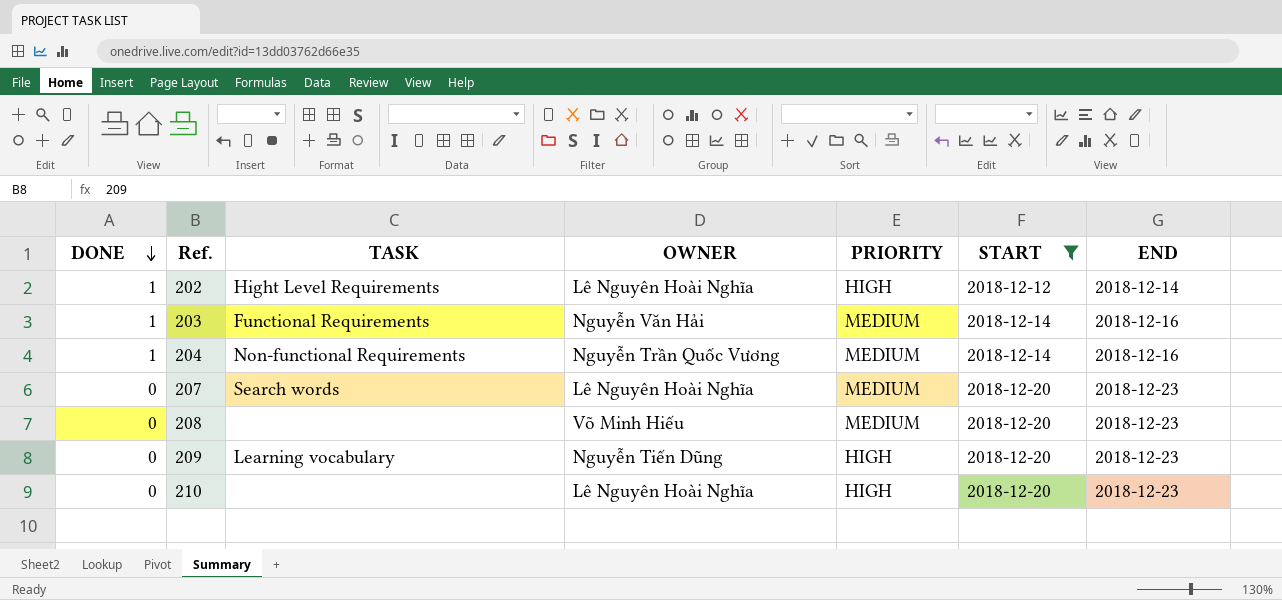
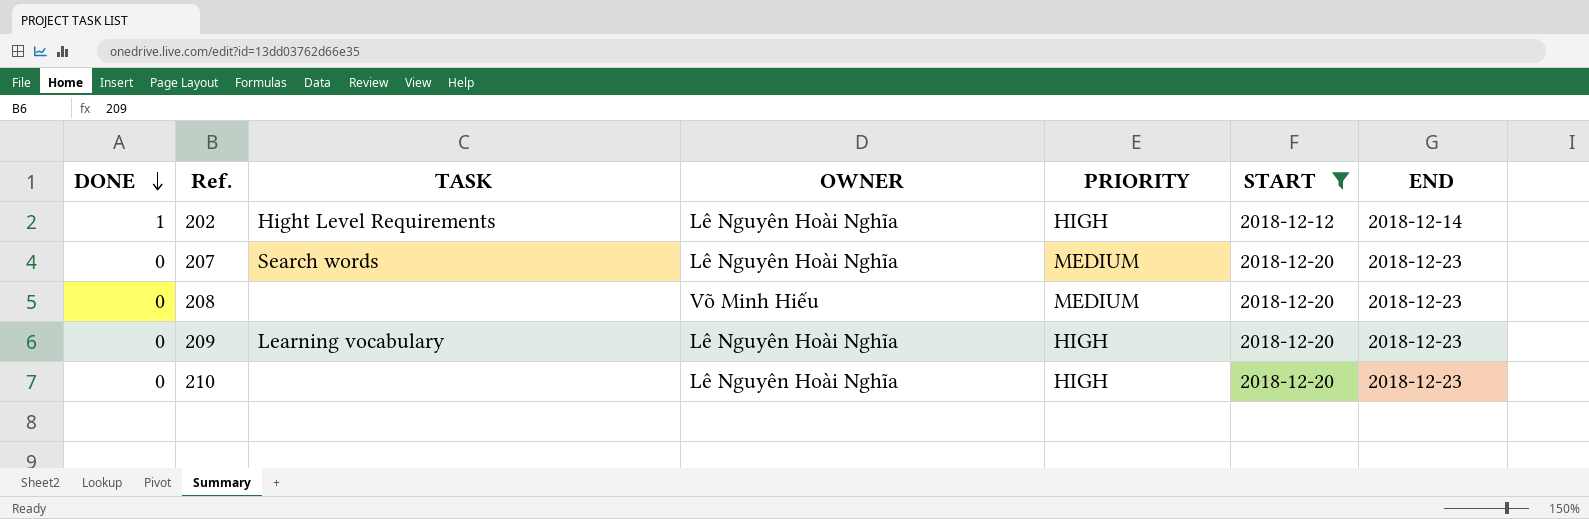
row 203: 1 | Functional Requirements | Nguyễn Văn Hải | MEDIUM | 2018-12-14 | 2018-12-16 -> none
row 204: 1 | Non-functional Requirements | Nguyễn Trần Quốc Vương | MEDIUM | 2018-12-14 | 2018-12-16 -> none
209 | OWNER: Nguyễn Tiến Dũng -> Lê Nguyên Hoài Nghĩa

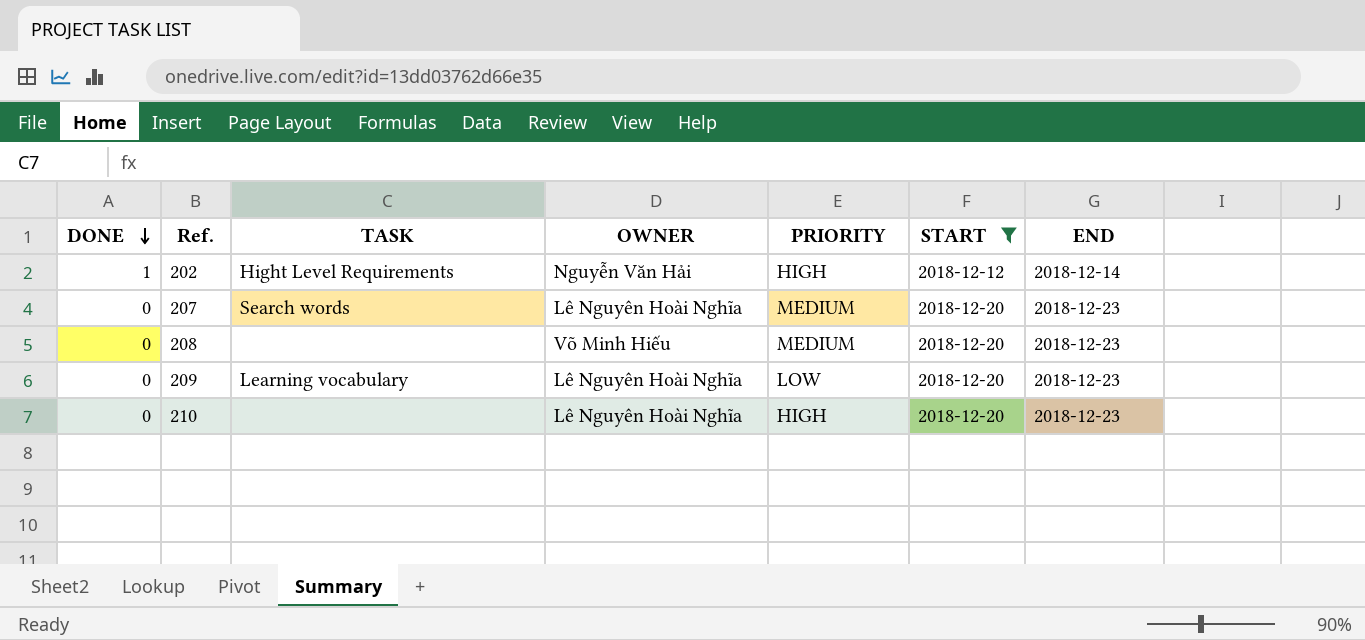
202 | OWNER: Lê Nguyên Hoài Nghĩa -> Nguyễn Văn Hải
209 | PRIORITY: HIGH -> LOW

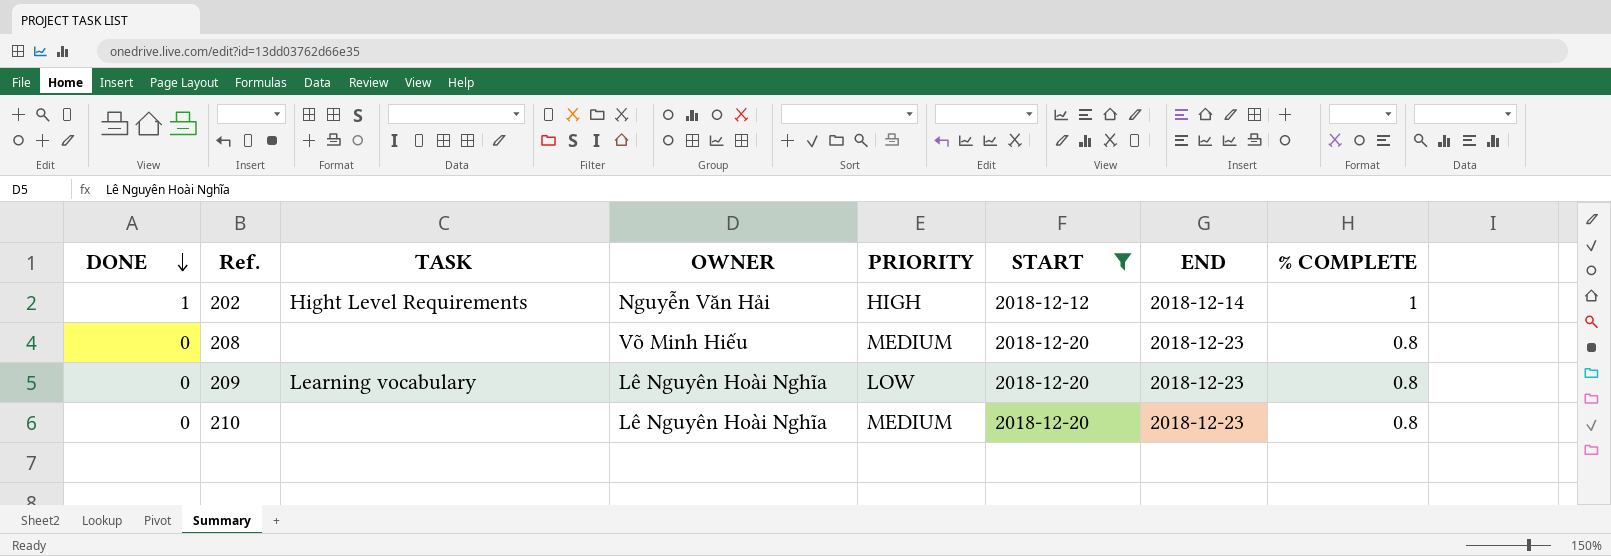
column % COMPLETE | position: none -> 8
row 207: 0 | Search words | Lê Nguyên Hoài Nghĩa | MEDIUM | 2018-12-20 | 2018-12-23 -> none
210 | PRIORITY: HIGH -> MEDIUM

